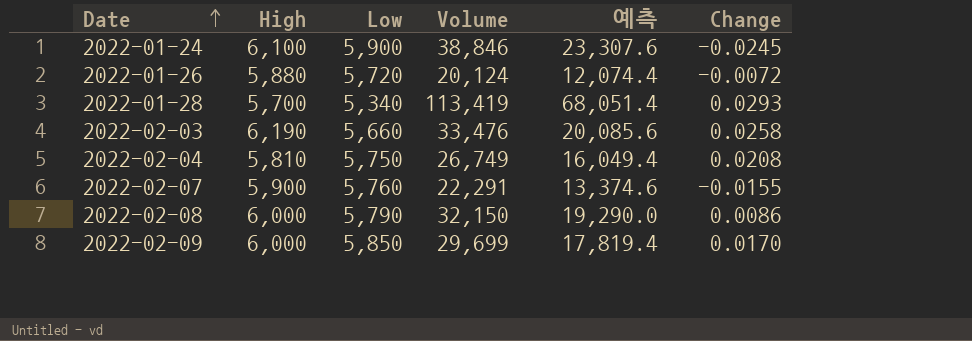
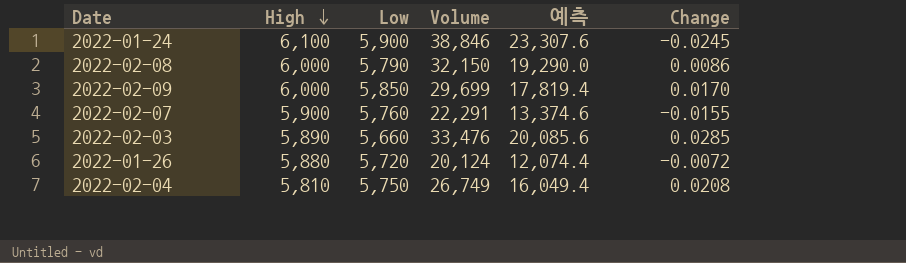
row order: Date ascending -> High descending
row 2022-01-28: 5,700 | 5,340 | 113,419 | 68,051.4 | 0.0293 -> none
2022-02-03 | High: 6,190 -> 5,890
2022-02-03 | Change: 0.0258 -> 0.0285

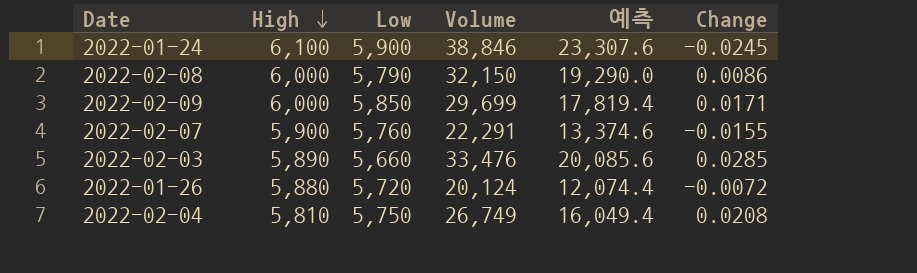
2022-02-09 | Change: 0.0170 -> 0.0171

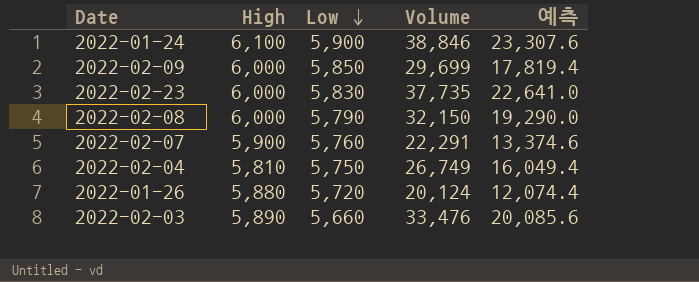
row order: High descending -> Low descending
column Change | position: 6 -> none
row 2022-02-23: none -> 6,000 | 5,830 | 37,735 | 22,641.0

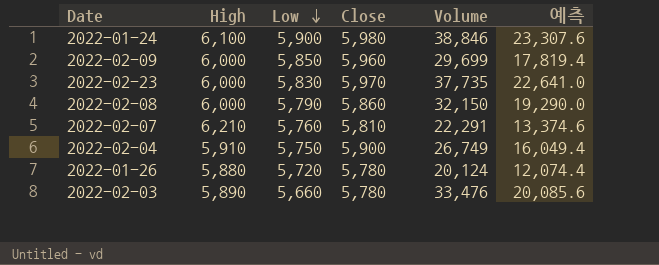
column Close | position: none -> 4
2022-02-07 | High: 5,900 -> 6,210
2022-02-04 | High: 5,810 -> 5,910

